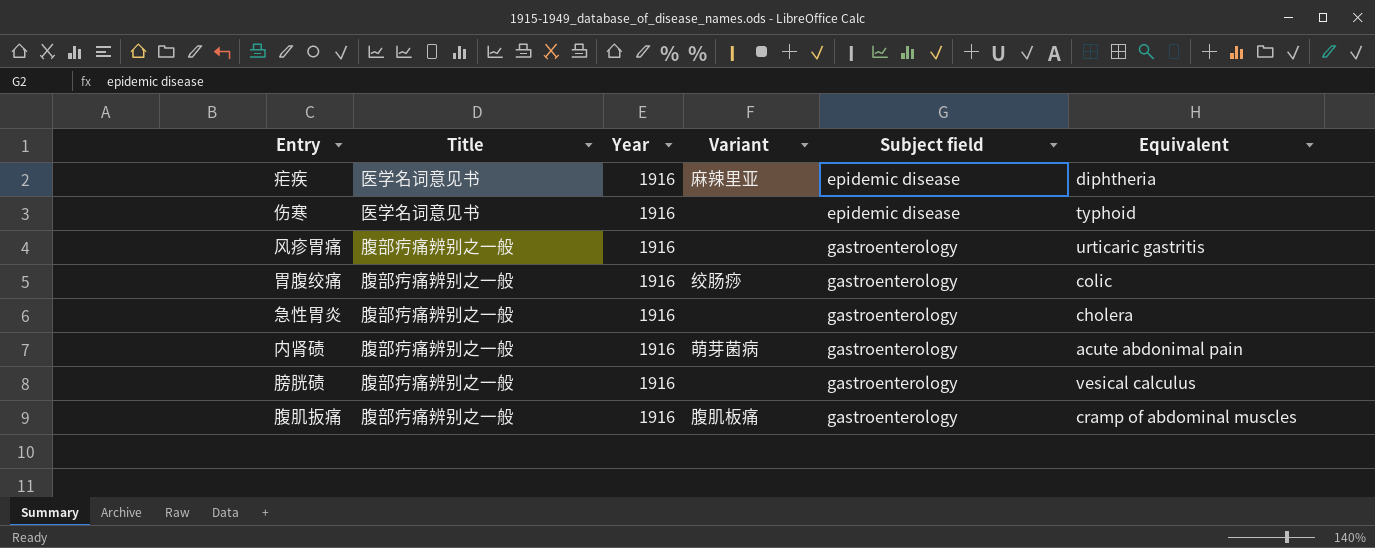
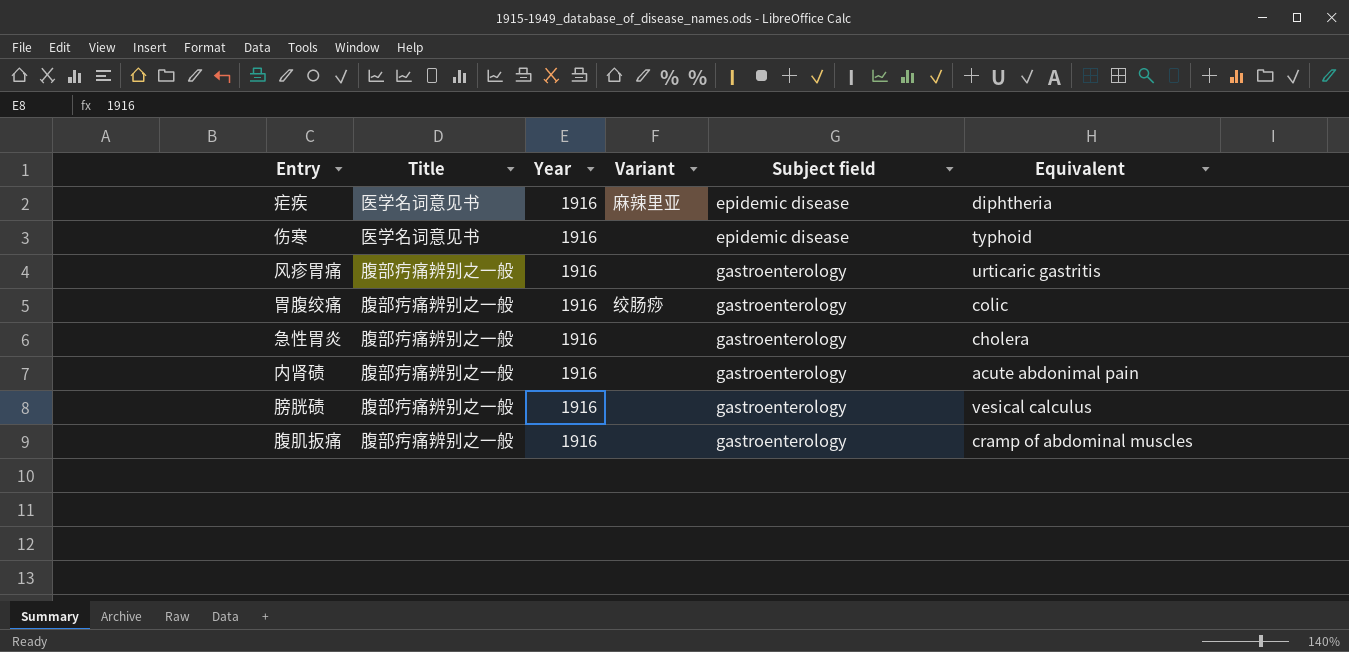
内肾碛 | Variant: 萌芽菌病 -> none
腹肌扳痛 | Variant: 腹肌板痛 -> none

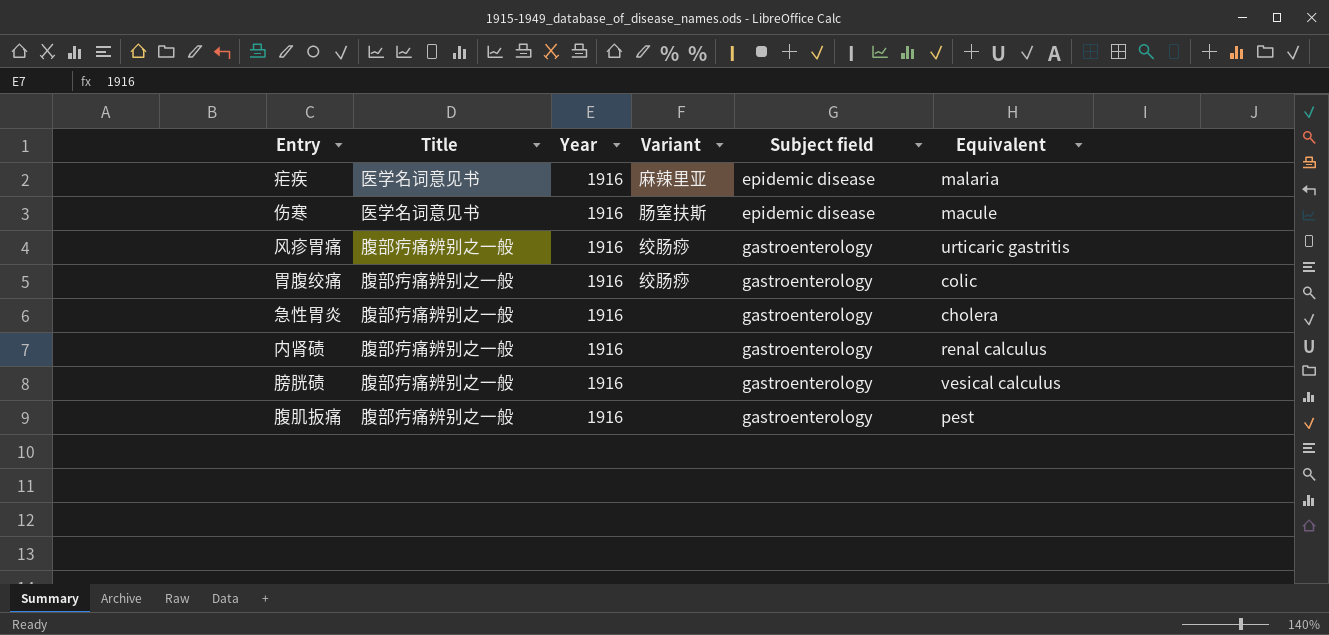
疟疾 | Equivalent: diphtheria -> malaria
伤寒 | Variant: none -> 肠窒扶斯
伤寒 | Equivalent: typhoid -> macule
风疹胃痛 | Variant: none -> 绞肠痧
内肾碛 | Equivalent: acute abdonimal pain -> renal calculus
腹肌扳痛 | Equivalent: cramp of abdominal muscles -> pest

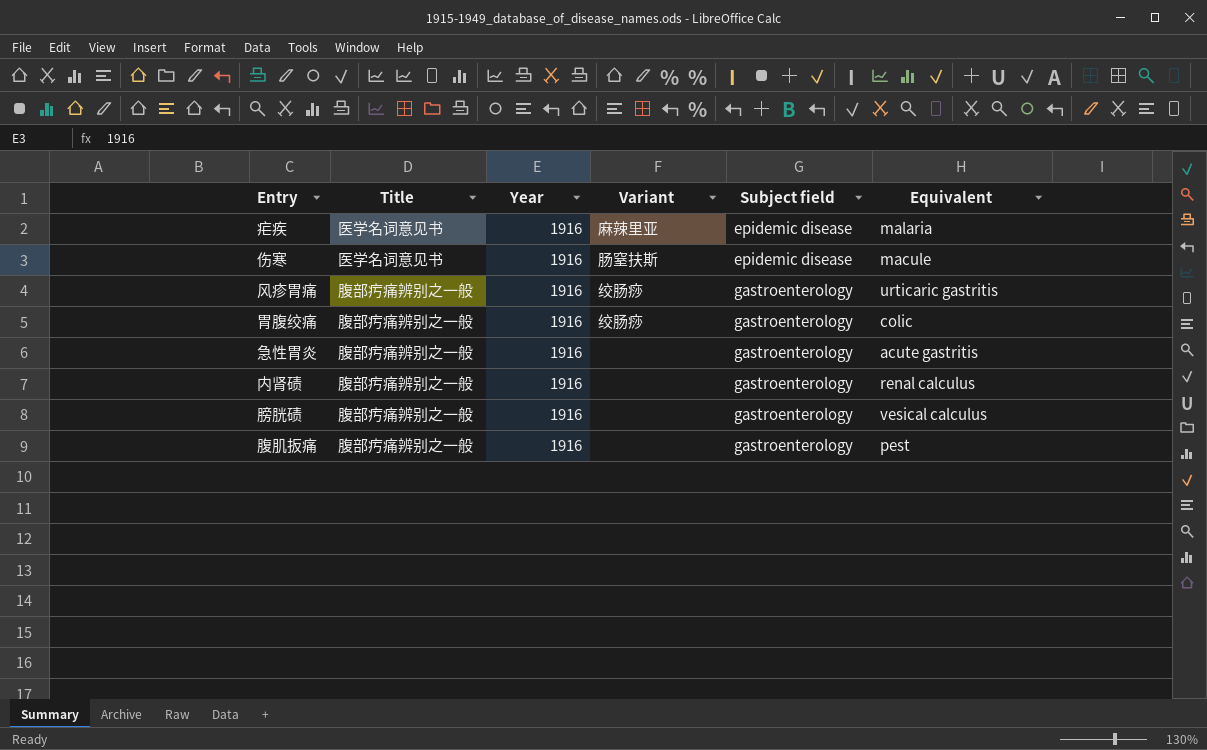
急性胃炎 | Equivalent: cholera -> acute gastritis

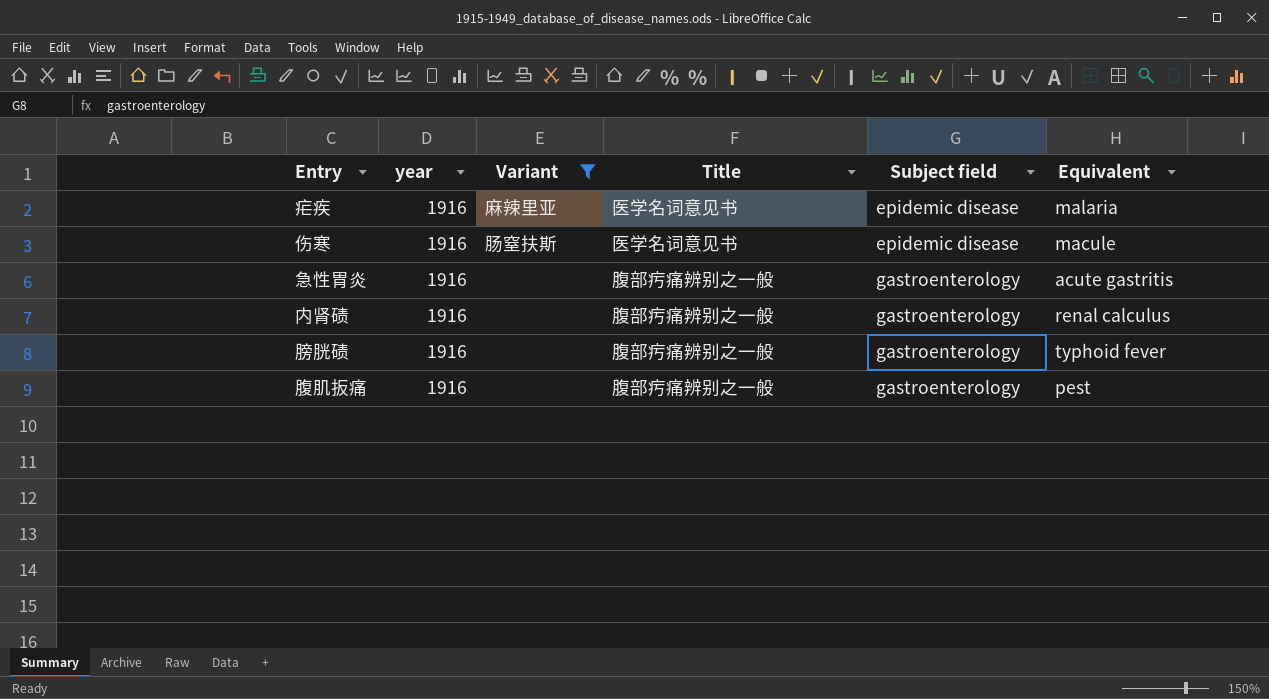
filter: none -> Variant != 绞肠痧
column name: Year -> year
column Title | position: 2 -> 4
膀胱碛 | Equivalent: vesical calculus -> typhoid fever

